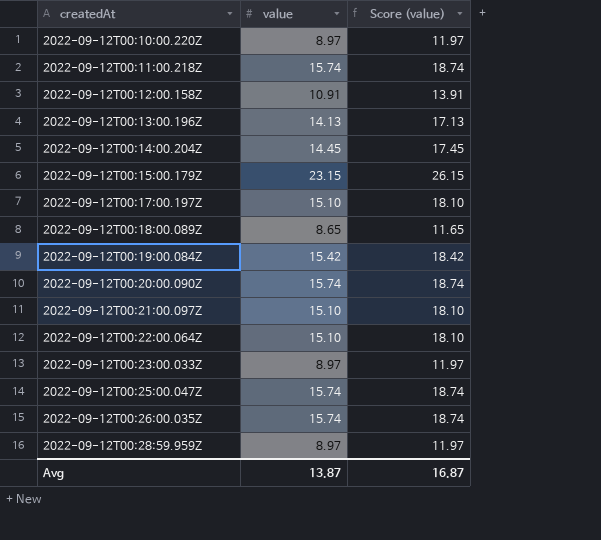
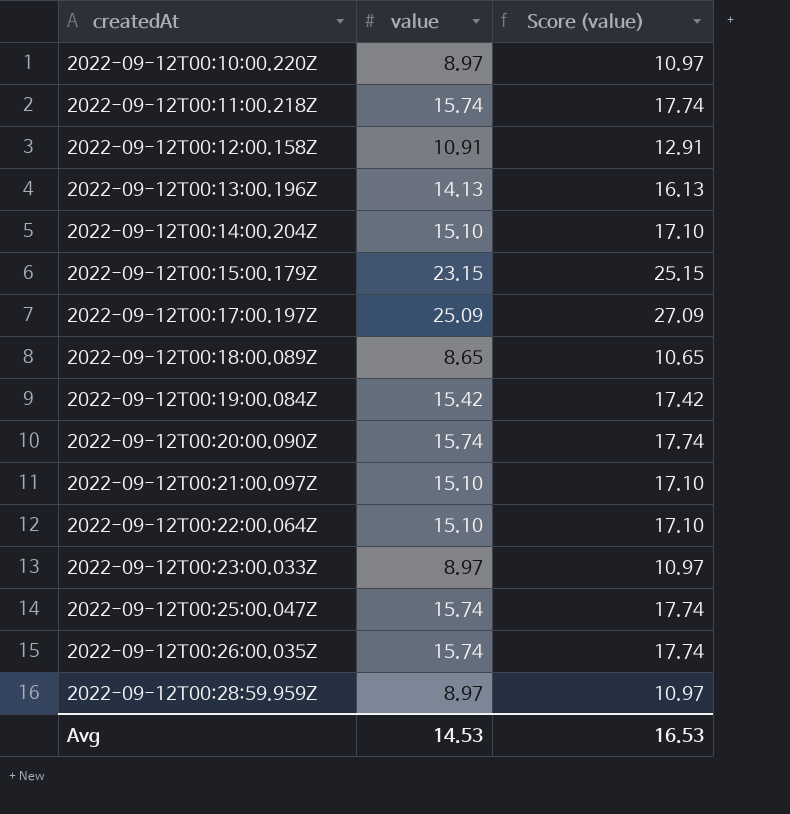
column Score (value) | formula: [value] + 3 -> [value] + 2
2022-09-12T00:14:00.204Z | value: 14.45 -> 15.10
2022-09-12T00:17:00.197Z | value: 15.10 -> 25.09
Avg | value: 13.87 -> 14.53
Avg | Score (value): 16.87 -> 16.53

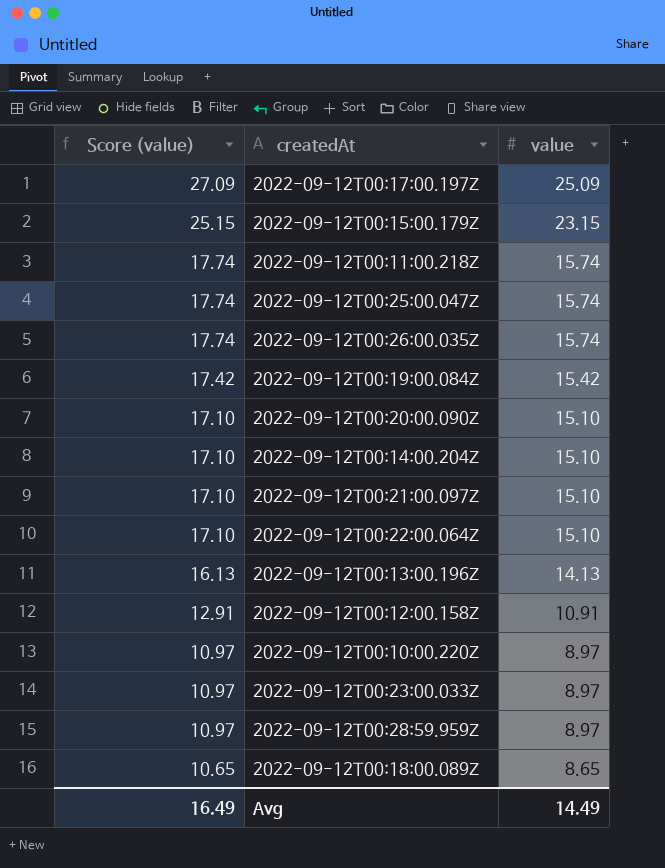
row order: createdAt ascending -> Score (value) descending
column Score (value) | position: 3 -> 1
2022-09-12T00:20:00.090Z | Score (value): 17.74 -> 17.10
2022-09-12T00:20:00.090Z | value: 15.74 -> 15.10
Avg | Score (value): 16.53 -> 16.49
Avg | value: 14.53 -> 14.49

